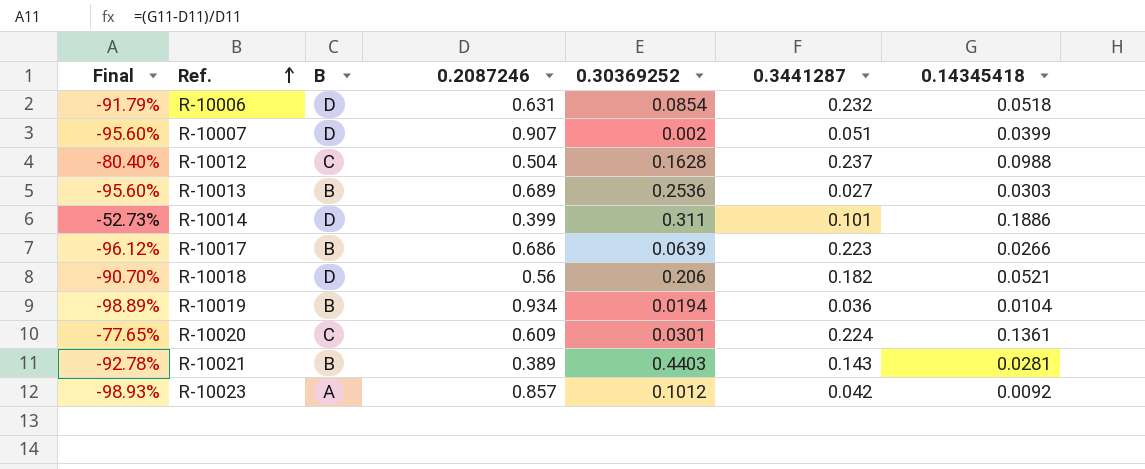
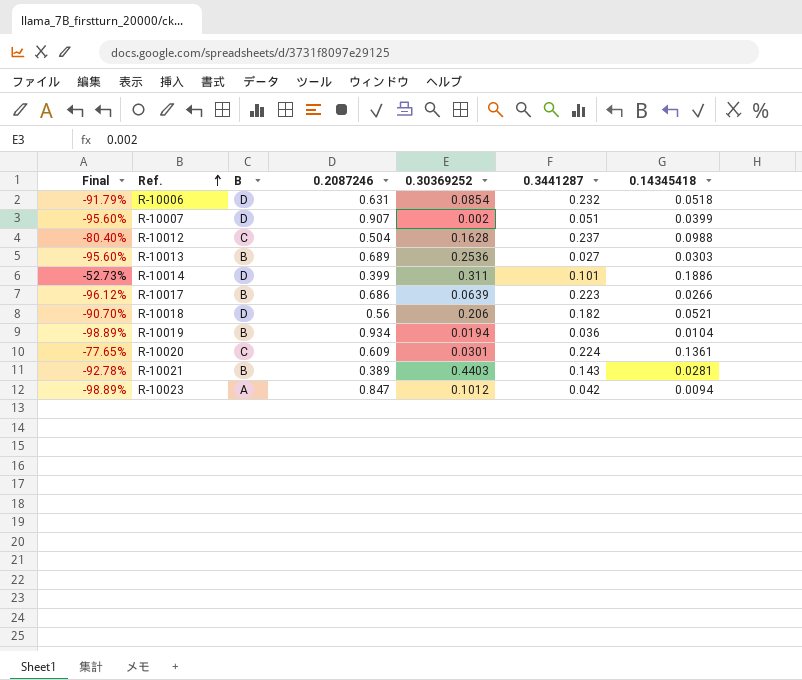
R-10023 | Final: -98.93% -> -98.89%
R-10023 | 0.2087246: 0.857 -> 0.847
R-10023 | 0.14345418: 0.0092 -> 0.0094

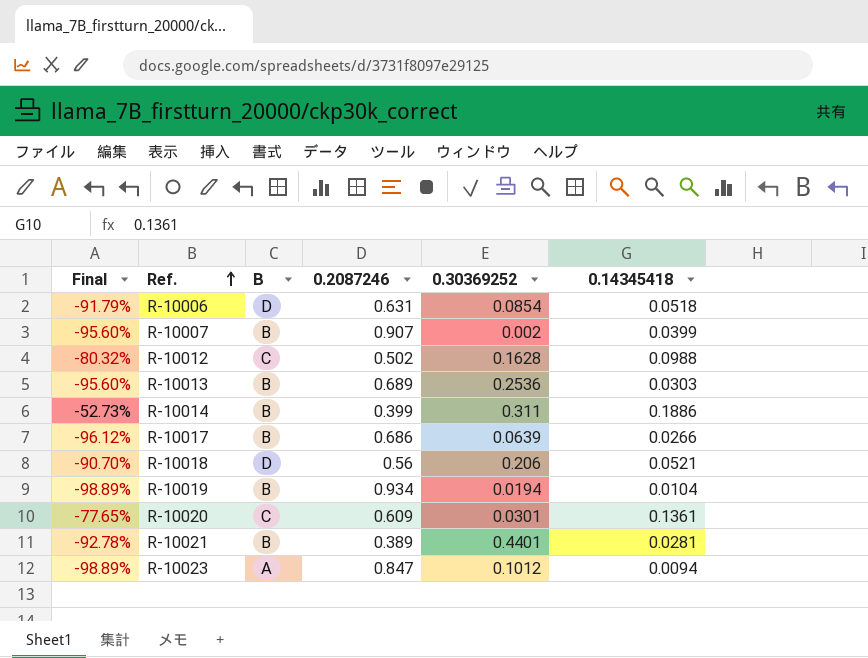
column 0.3441287 | position: 6 -> none
R-10007 | B: D -> B
R-10012 | Final: -80.40% -> -80.32%
R-10012 | 0.2087246: 0.504 -> 0.502
R-10014 | B: D -> B
R-10021 | 0.30369252: 0.4403 -> 0.4401

